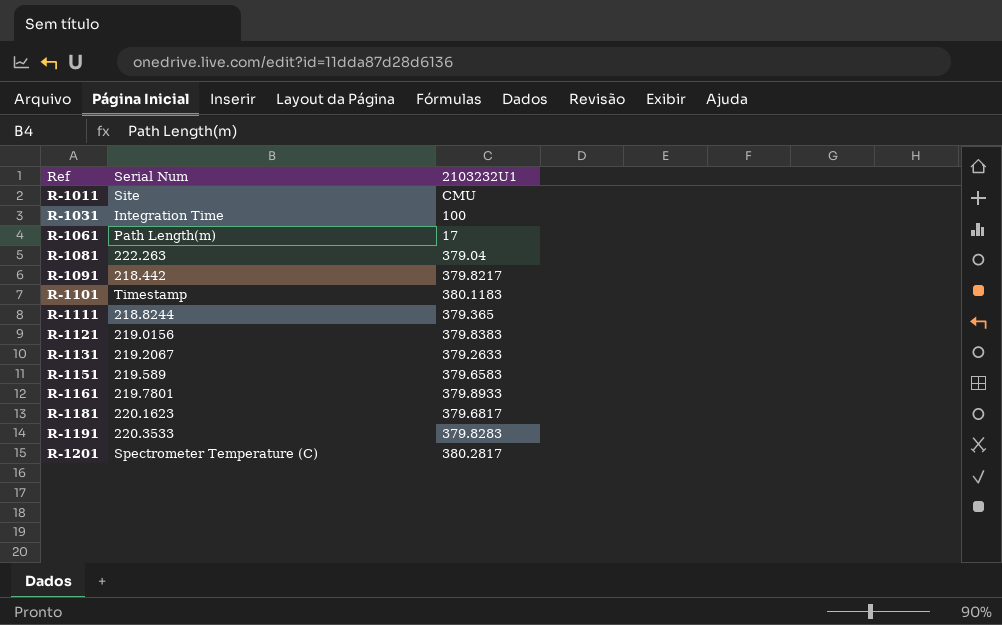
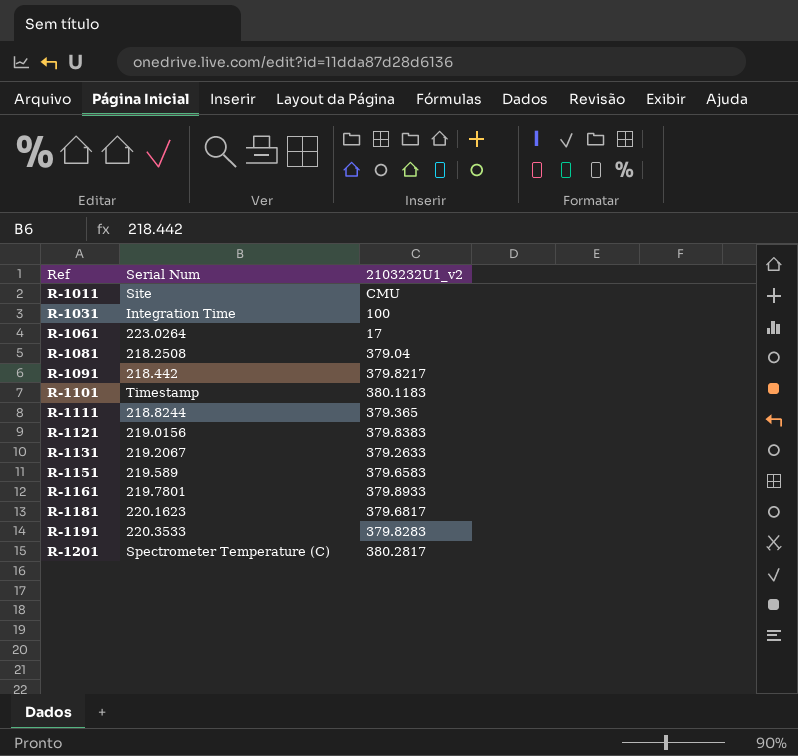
column name: 2103232U1 -> 2103232U1_v2
R-1061 | Serial Num: Path Length(m) -> 223.0264
R-1081 | Serial Num: 222.263 -> 218.2508

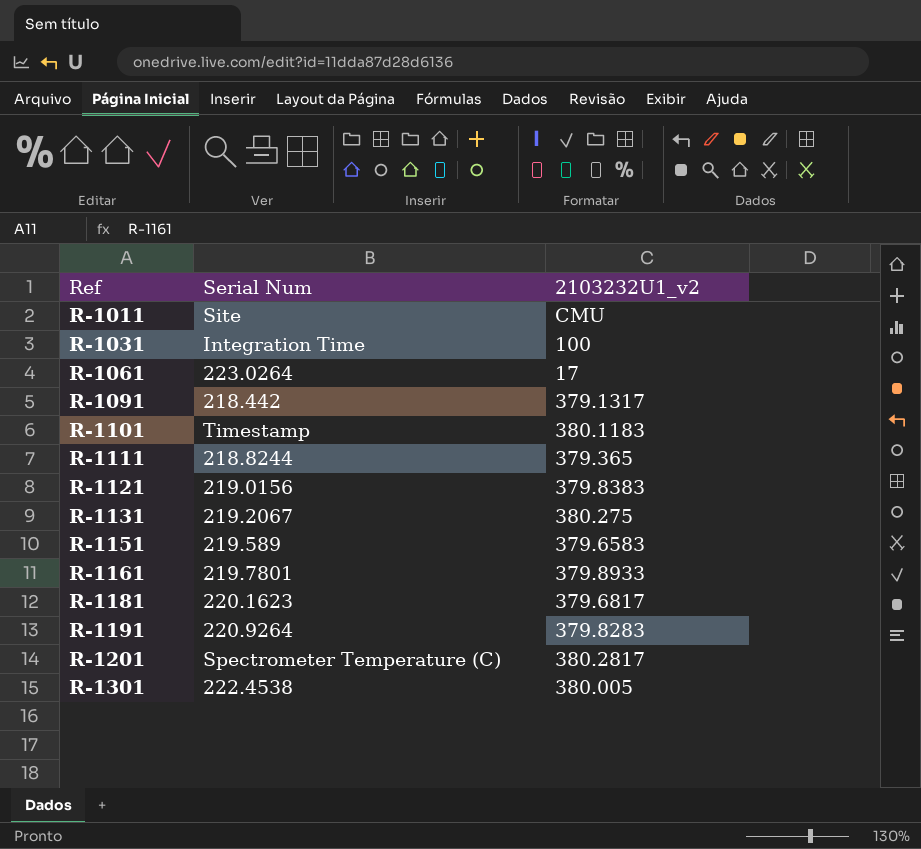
row R-1081: 218.2508 | 379.04 -> none
R-1091 | 2103232U1_v2: 379.8217 -> 379.1317
R-1131 | 2103232U1_v2: 379.2633 -> 380.275
R-1191 | Serial Num: 220.3533 -> 220.9264
row R-1301: none -> 222.4538 | 380.005

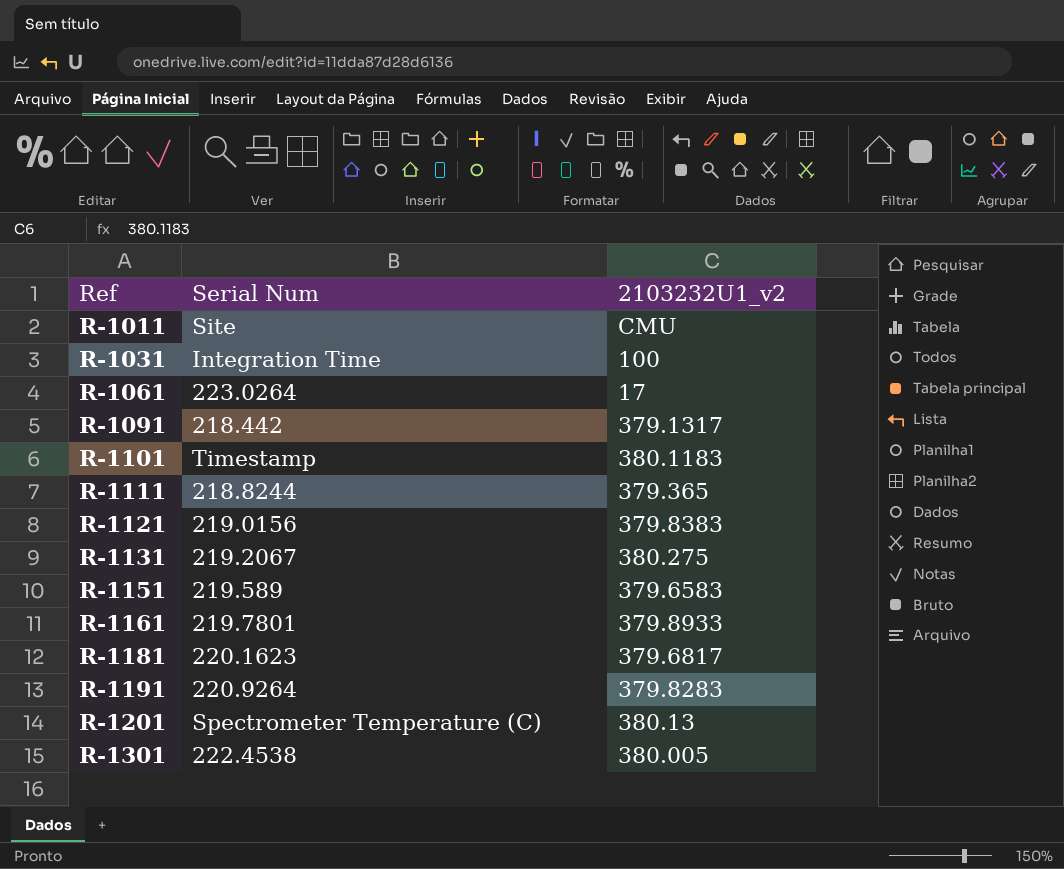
R-1201 | 2103232U1_v2: 380.2817 -> 380.13

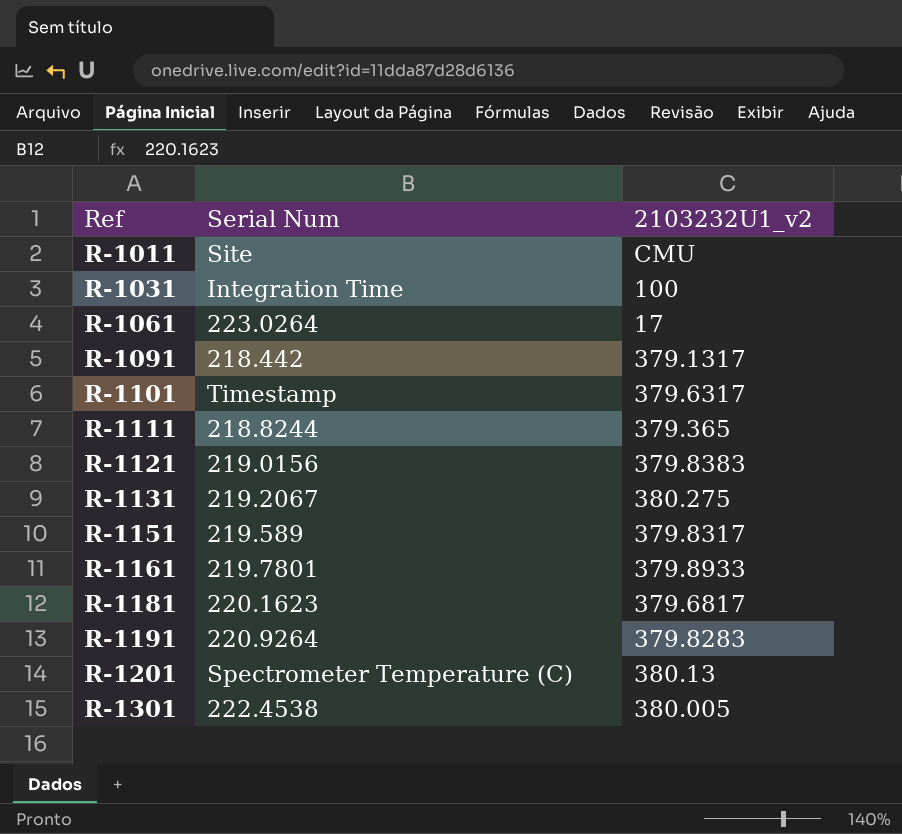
R-1101 | 2103232U1_v2: 380.1183 -> 379.6317
R-1151 | 2103232U1_v2: 379.6583 -> 379.8317

